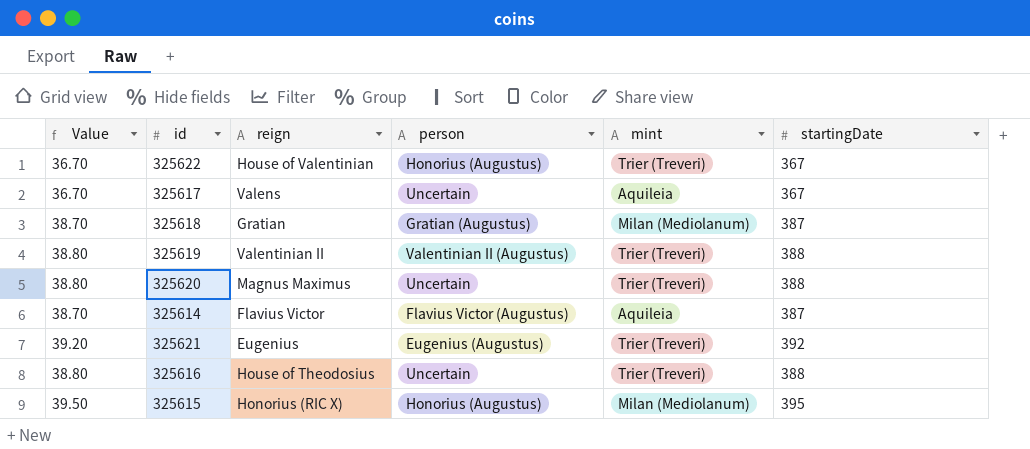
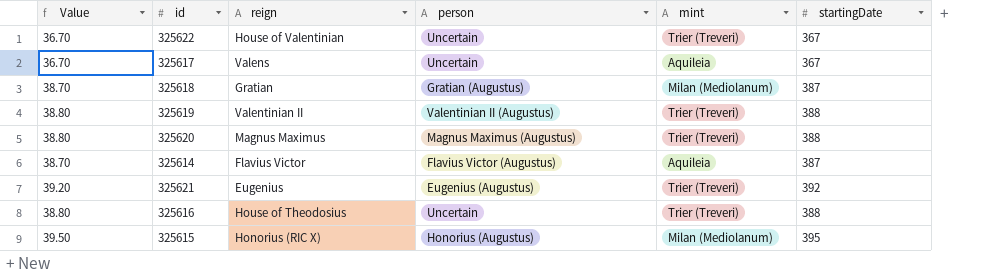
325622 | person: Honorius (Augustus) -> Uncertain
325620 | person: Uncertain -> Magnus Maximus (Augustus)

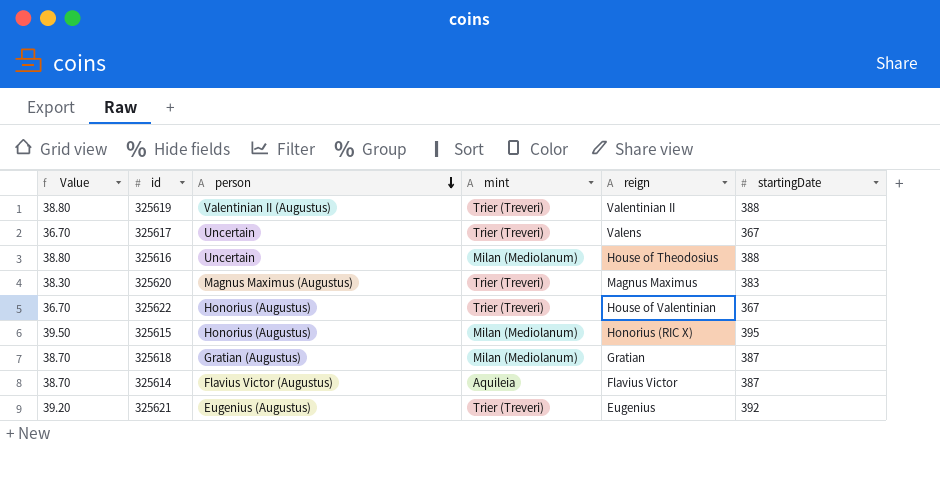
row order: none -> person descending
column reign | position: 3 -> 5
325617 | mint: Aquileia -> Trier (Treveri)
325616 | mint: Trier (Treveri) -> Milan (Mediolanum)
325620 | Value: 38.80 -> 38.30
325620 | startingDate: 388 -> 383
325622 | person: Uncertain -> Honorius (Augustus)

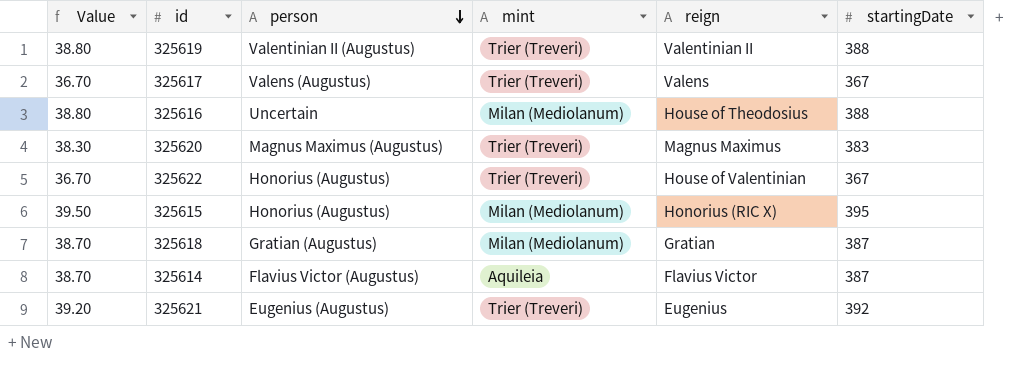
325617 | person: Uncertain -> Valens (Augustus)

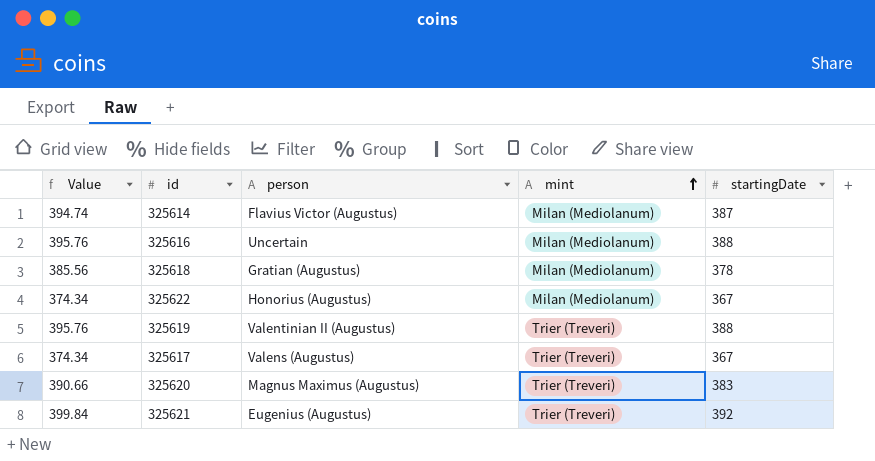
row order: person descending -> mint ascending
column reign | position: 5 -> none
column Value | formula: [startingDate] * 0.1 -> [startingDate] * 1.02
row 325615: 39.50 | Honorius (Augustus) | Milan (Mediolanum) | Honorius (RIC X) | 395 -> none
325614 | mint: Aquileia -> Milan (Mediolanum)
325618 | startingDate: 387 -> 378
325622 | mint: Trier (Treveri) -> Milan (Mediolanum)

